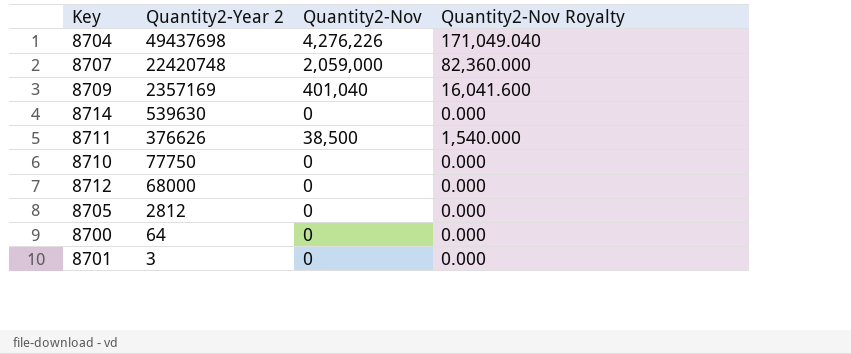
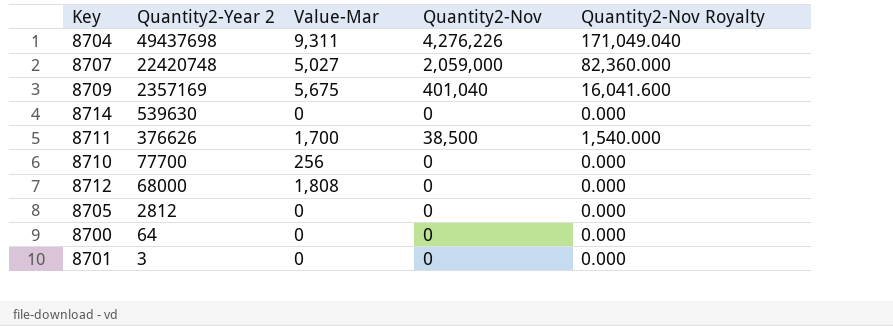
column Value-Mar | position: none -> 3
8710 | Quantity2-Year 2: 77750 -> 77700

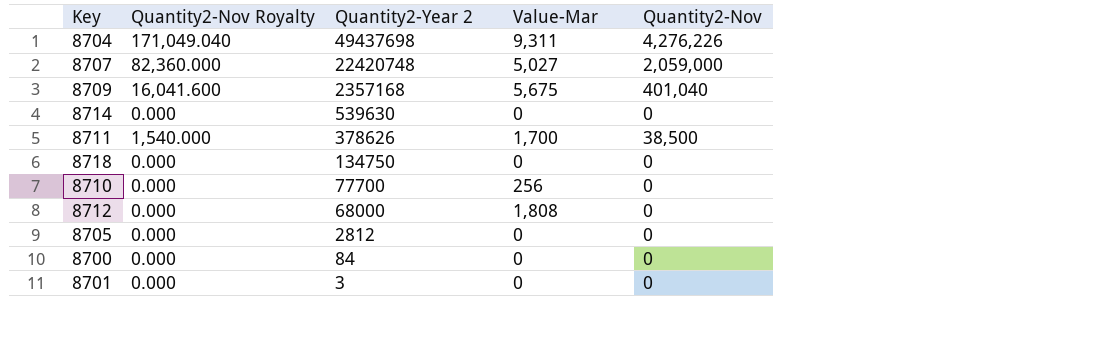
column Quantity2-Nov Royalty | position: 5 -> 2
8709 | Quantity2-Year 2: 2357169 -> 2357168
8711 | Quantity2-Year 2: 376626 -> 378626
row 8718: none -> 0.000 | 134750 | 0 | 0
8700 | Quantity2-Year 2: 64 -> 84

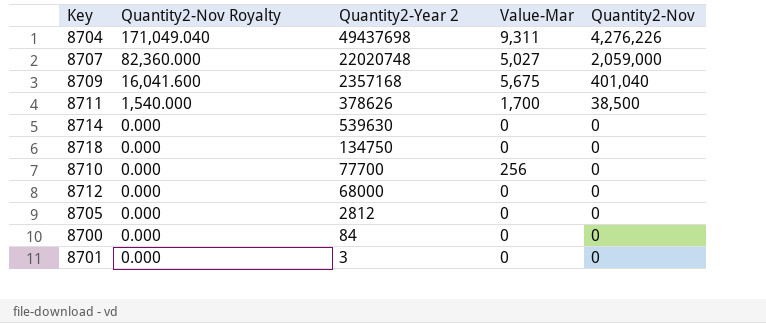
row order: Quantity2-Year 2 descending -> Quantity2-Nov Royalty descending
8707 | Quantity2-Year 2: 22420748 -> 22020748
8712 | Value-Mar: 1,808 -> 0

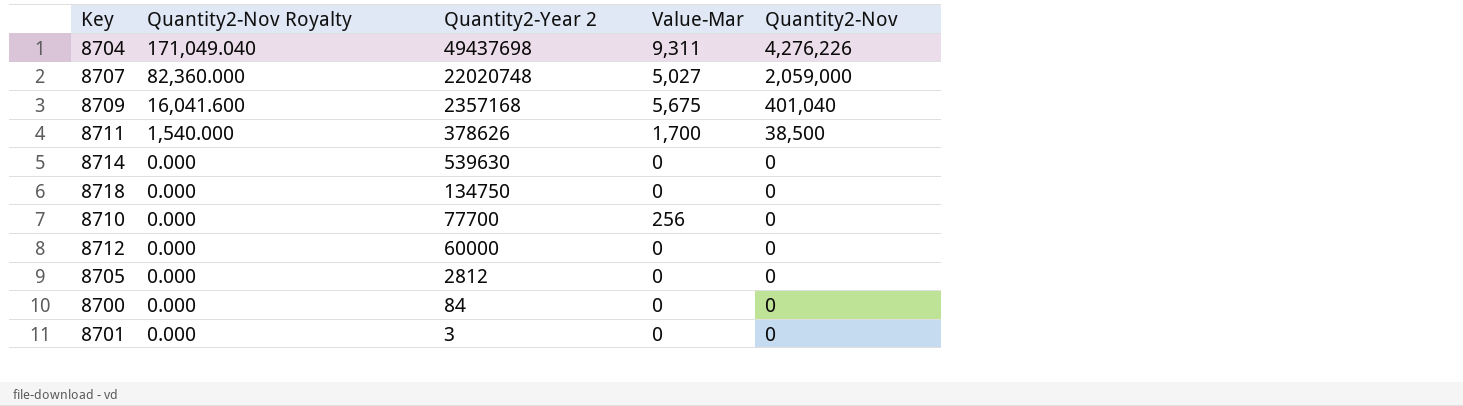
8712 | Quantity2-Year 2: 68000 -> 60000

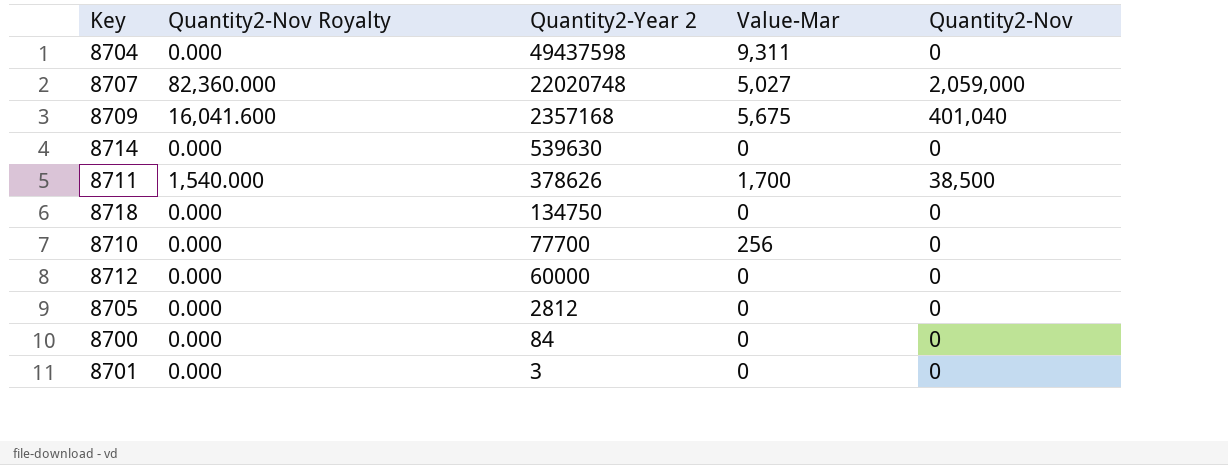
row order: Quantity2-Nov Royalty descending -> Quantity2-Year 2 descending
8704 | Quantity2-Nov Royalty: 171,049.040 -> 0.000
8704 | Quantity2-Year 2: 49437698 -> 49437598
8704 | Quantity2-Nov: 4,276,226 -> 0

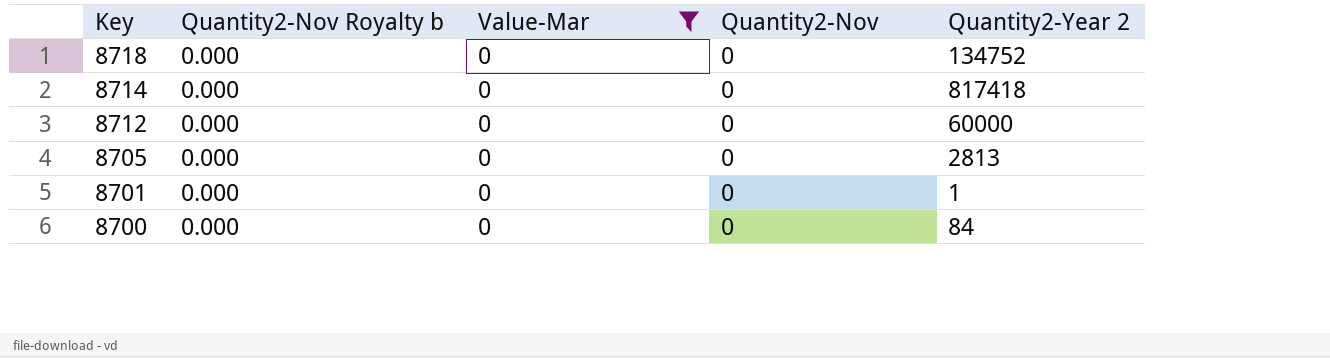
filter: none -> Value-Mar = 0
row order: Quantity2-Year 2 descending -> Key descending
column name: Quantity2-Nov Royalty -> Quantity2-Nov Royalty b
column Quantity2-Year 2 | position: 3 -> 5
8718 | Quantity2-Year 2: 134750 -> 134752
8714 | Quantity2-Year 2: 539630 -> 817418
8705 | Quantity2-Year 2: 2812 -> 2813
8701 | Quantity2-Year 2: 3 -> 1

